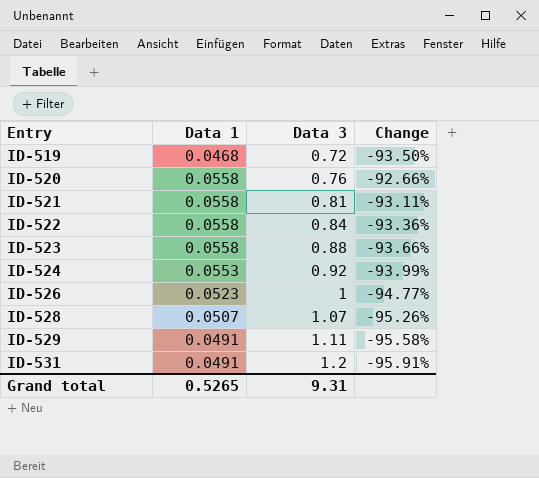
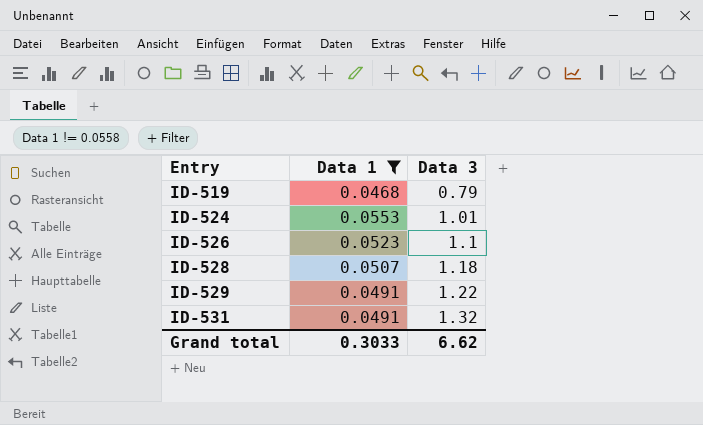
filter: none -> Data 1 != 0.0558
column Change | formula: ([Data 1] - [Data 3]) / [Data 3] -> none
ID-519 | Data 3: 0.72 -> 0.79
ID-524 | Data 3: 0.92 -> 1.01
ID-526 | Data 3: 1 -> 1.1
ID-528 | Data 3: 1.07 -> 1.18
ID-529 | Data 3: 1.11 -> 1.22
ID-531 | Data 3: 1.2 -> 1.32
Grand total | Data 1: 0.5265 -> 0.3033
Grand total | Data 3: 9.31 -> 6.62

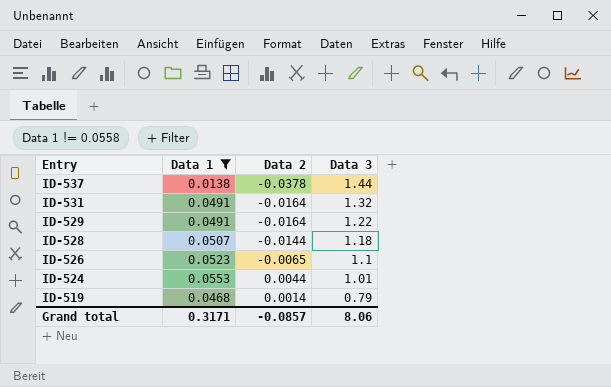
row order: Entry ascending -> Entry descending
column Data 2 | position: none -> 3
row ID-537: none -> 0.0138 | -0.0378 | 1.44
Grand total | Data 1: 0.3033 -> 0.3171
Grand total | Data 3: 6.62 -> 8.06

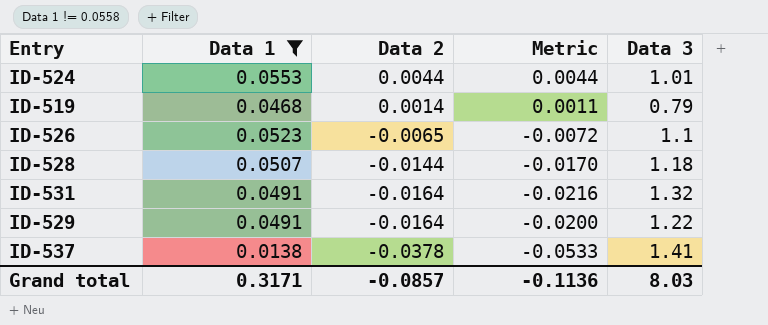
row order: Entry descending -> Data 2 descending
column Metric | formula: none -> [Data 2] * [Data 3]
ID-537 | Data 3: 1.44 -> 1.41
Grand total | Data 3: 8.06 -> 8.03

